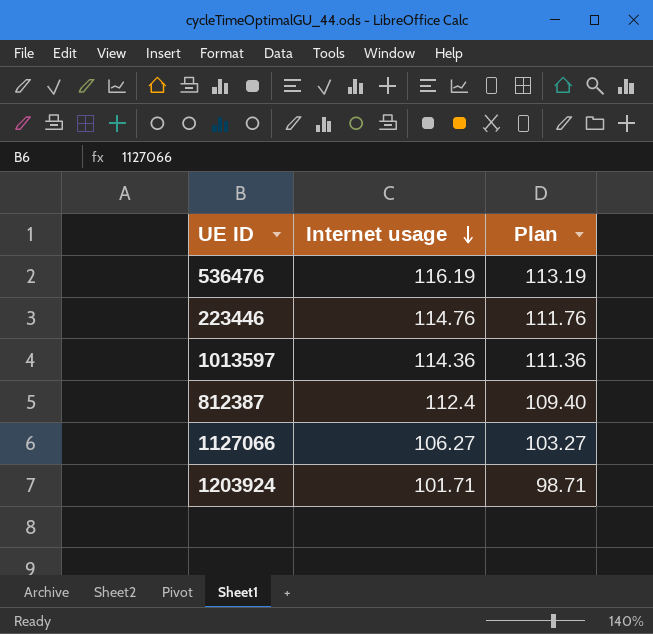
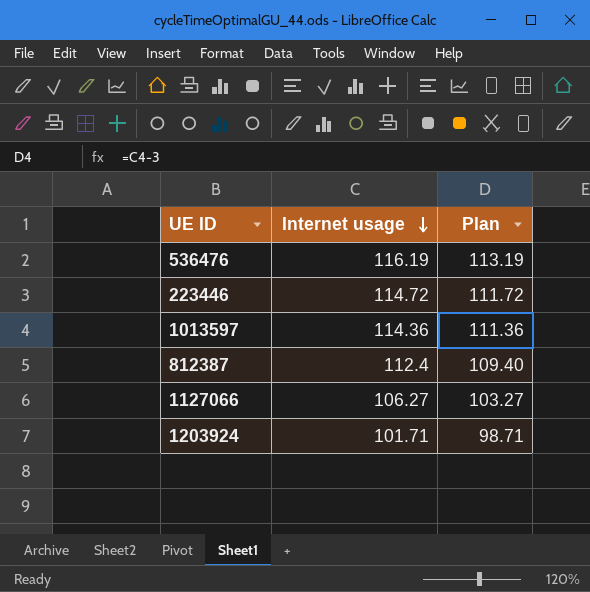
223446 | Internet usage: 114.76 -> 114.72
223446 | Plan: 111.76 -> 111.72

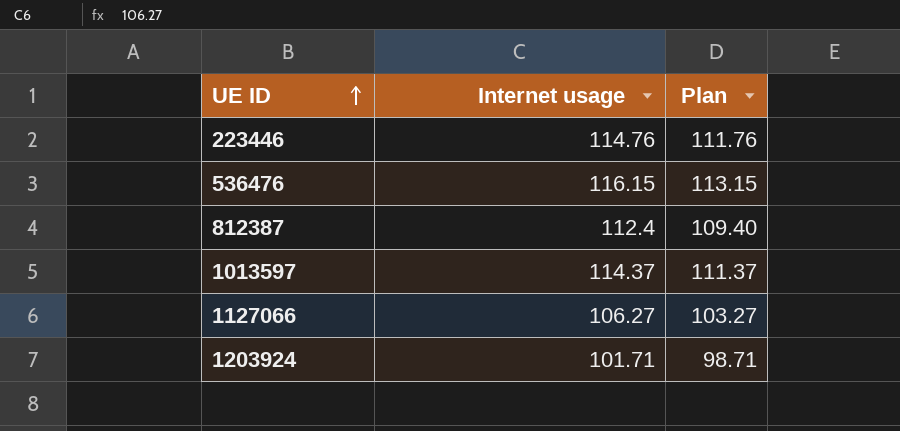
row order: Internet usage descending -> UE ID ascending
223446 | Internet usage: 114.72 -> 114.76
223446 | Plan: 111.72 -> 111.76
536476 | Internet usage: 116.19 -> 116.15
536476 | Plan: 113.19 -> 113.15
1013597 | Internet usage: 114.36 -> 114.37
1013597 | Plan: 111.36 -> 111.37

